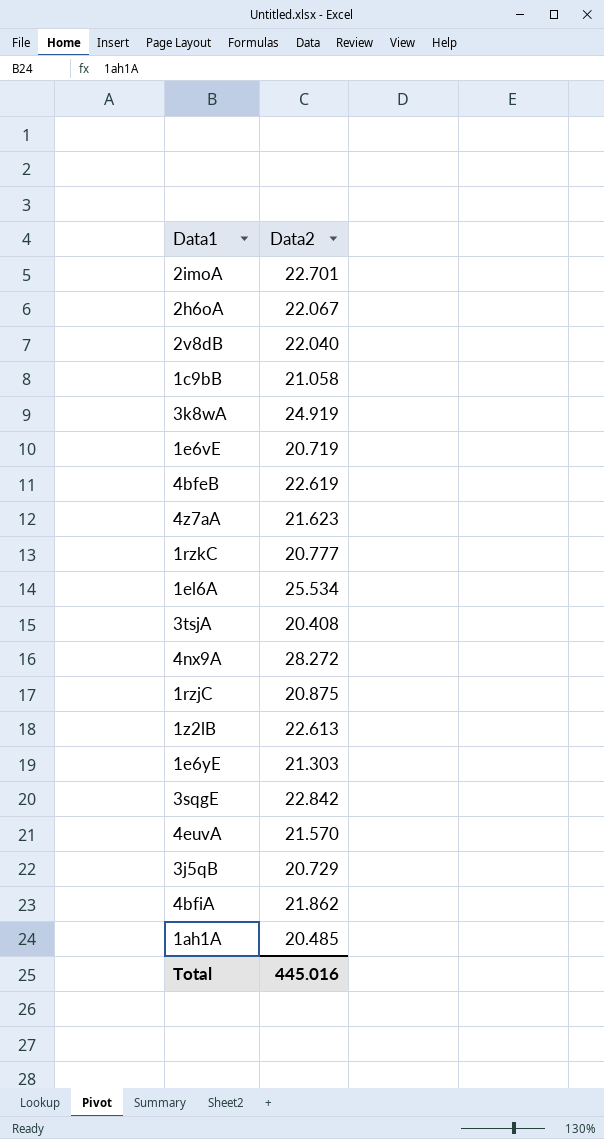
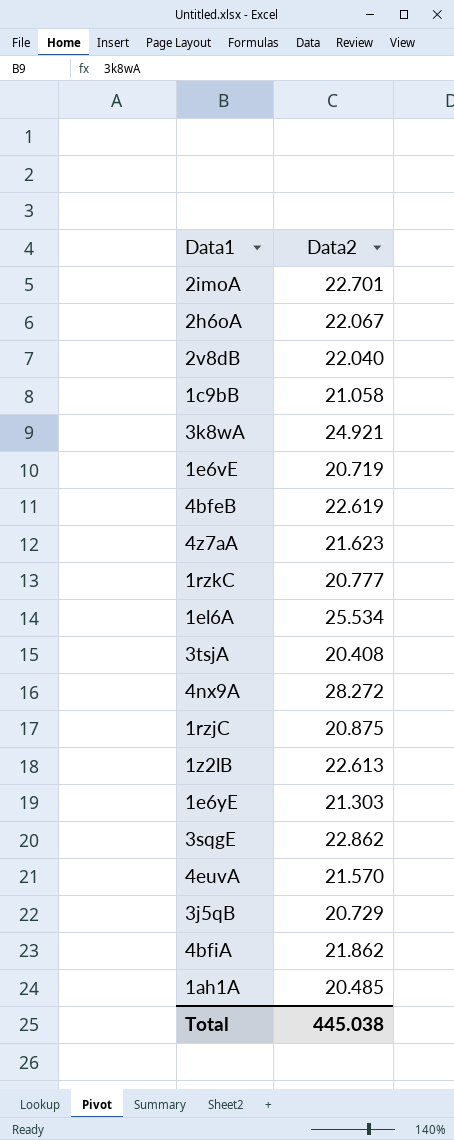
3k8wA | Data2: 24.919 -> 24.921
3sqgE | Data2: 22.842 -> 22.862
Total | Data2: 445.016 -> 445.038

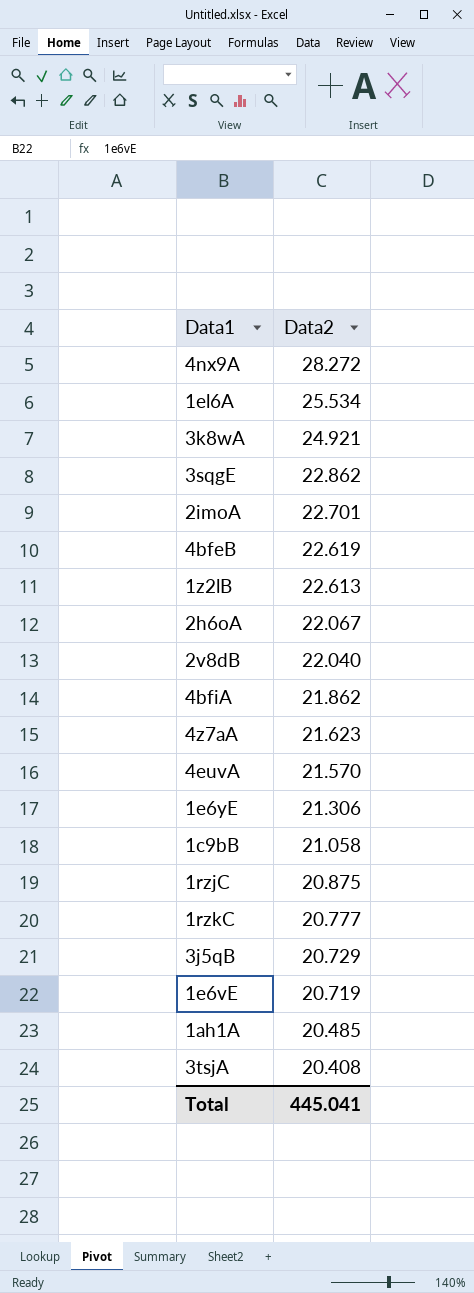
row order: none -> Data2 descending
1e6yE | Data2: 21.303 -> 21.306
Total | Data2: 445.038 -> 445.041

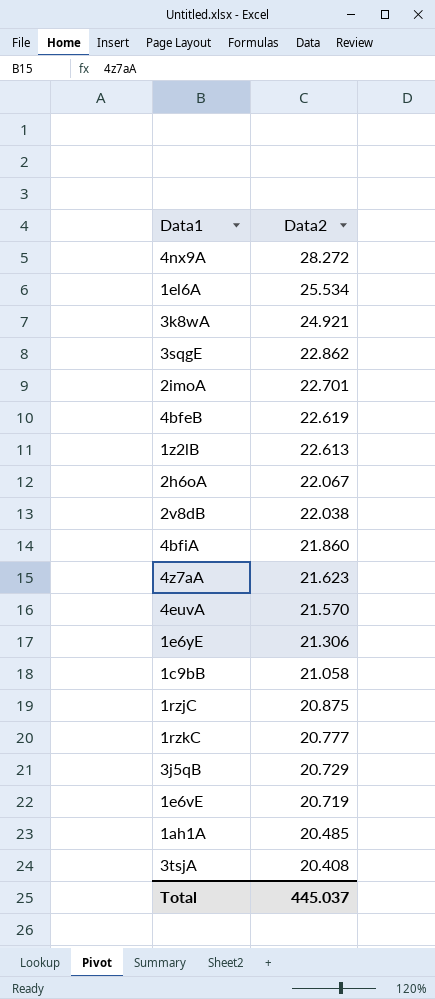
2v8dB | Data2: 22.040 -> 22.038
4bfiA | Data2: 21.862 -> 21.860
Total | Data2: 445.041 -> 445.037

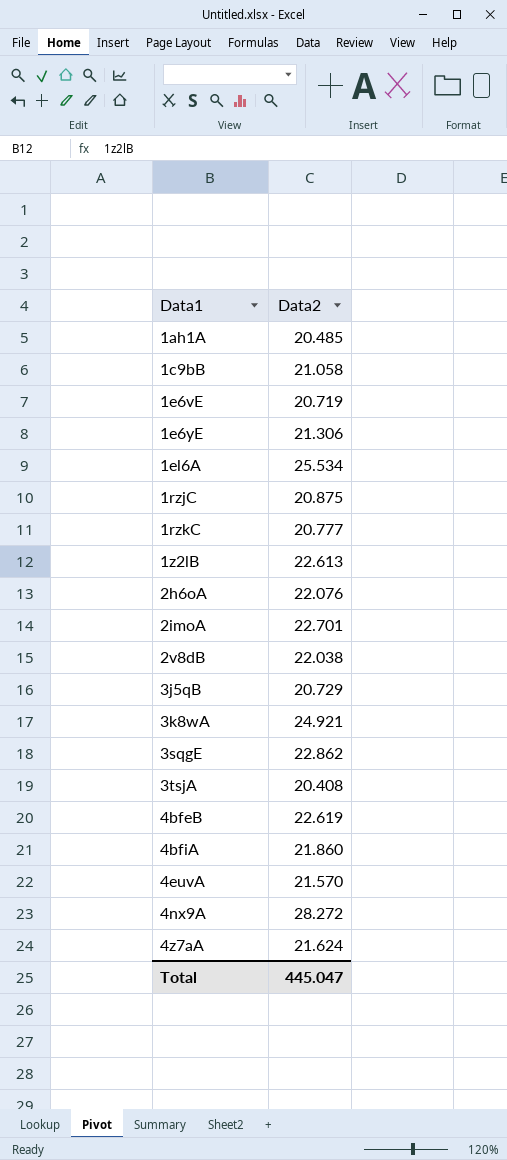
row order: Data2 descending -> Data1 ascending
2h6oA | Data2: 22.067 -> 22.076
4z7aA | Data2: 21.623 -> 21.624
Total | Data2: 445.037 -> 445.047

